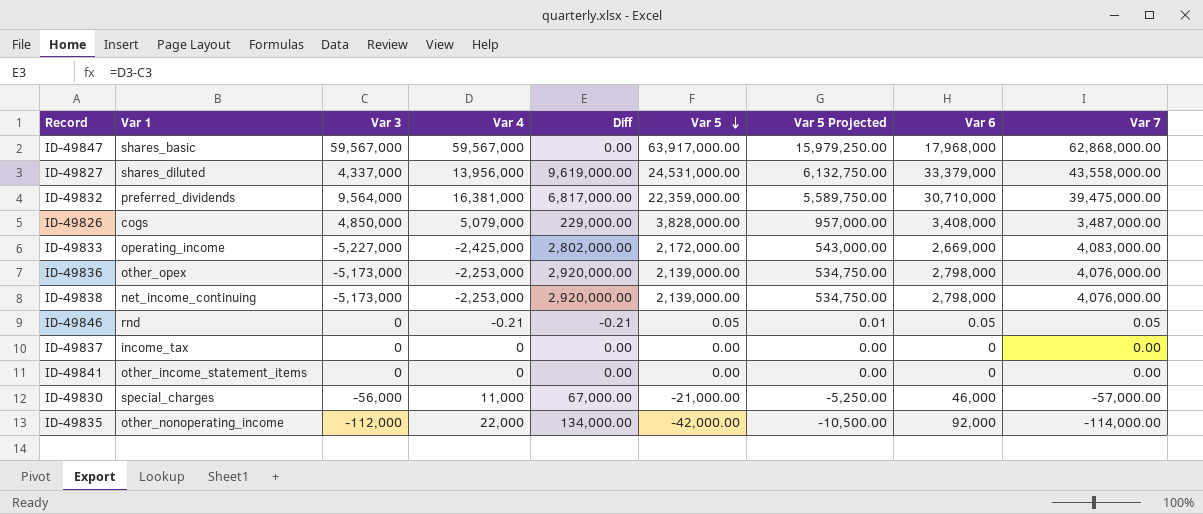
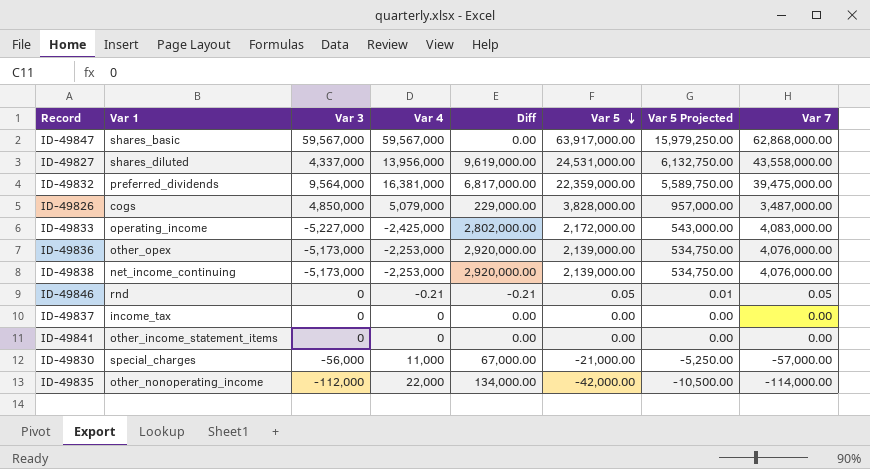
column Var 6 | position: 8 -> none

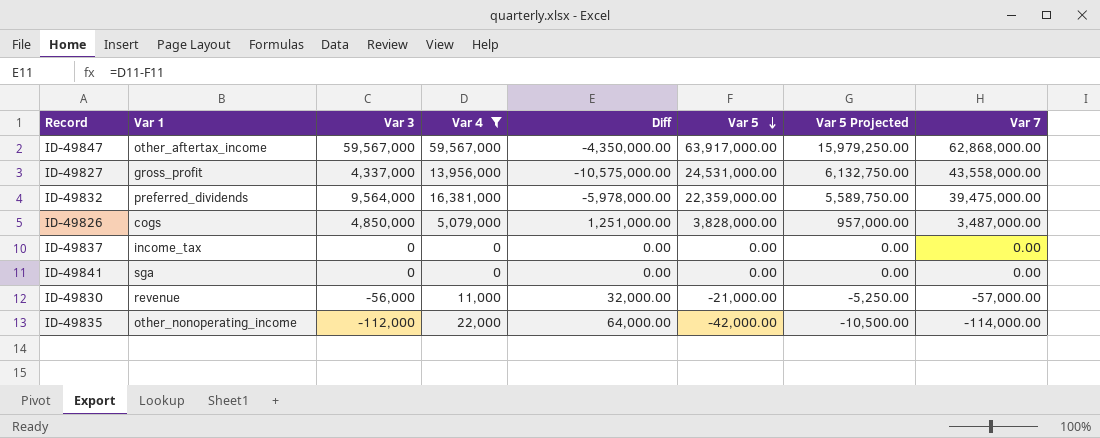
filter: none -> Var 4 >= 0
column Diff | formula: [Var 4] - [Var 3] -> [Var 4] - [Var 5]
ID-49847 | Var 1: shares_basic -> other_aftertax_income
ID-49827 | Var 1: shares_diluted -> gross_profit
ID-49841 | Var 1: other_income_statement_items -> sga
ID-49830 | Var 1: special_charges -> revenue

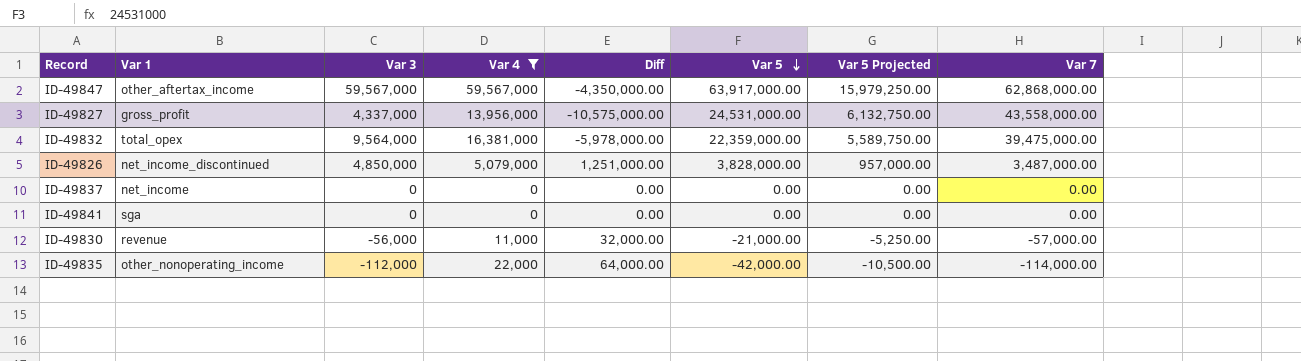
ID-49832 | Var 1: preferred_dividends -> total_opex
ID-49826 | Var 1: cogs -> net_income_discontinued
ID-49837 | Var 1: income_tax -> net_income

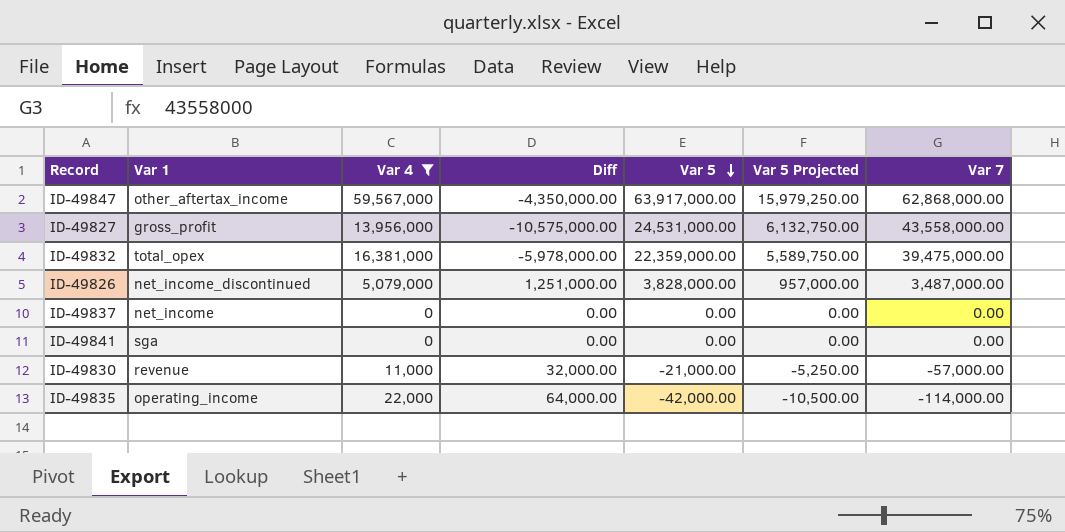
column Var 3 | position: 3 -> none
ID-49835 | Var 1: other_nonoperating_income -> operating_income

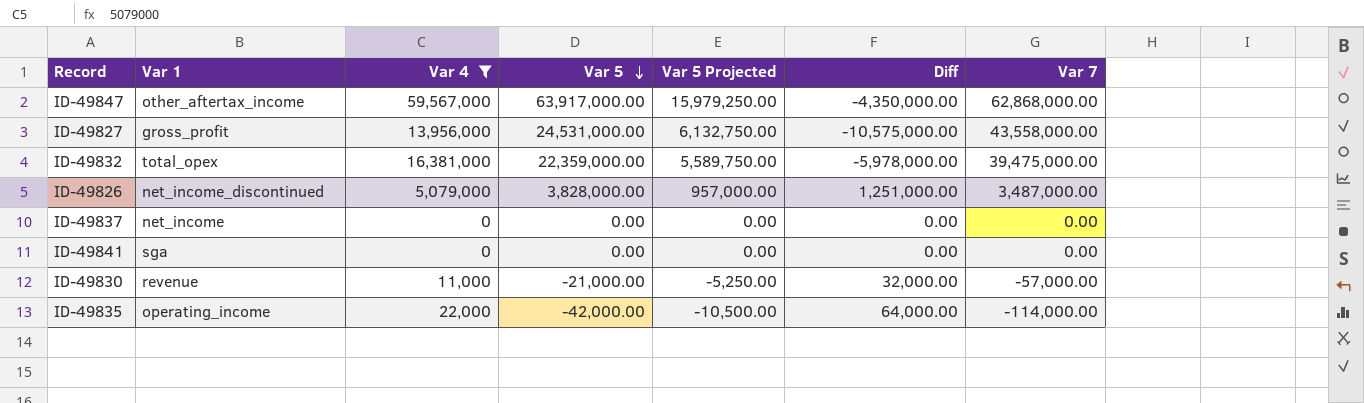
column Diff | position: 4 -> 6

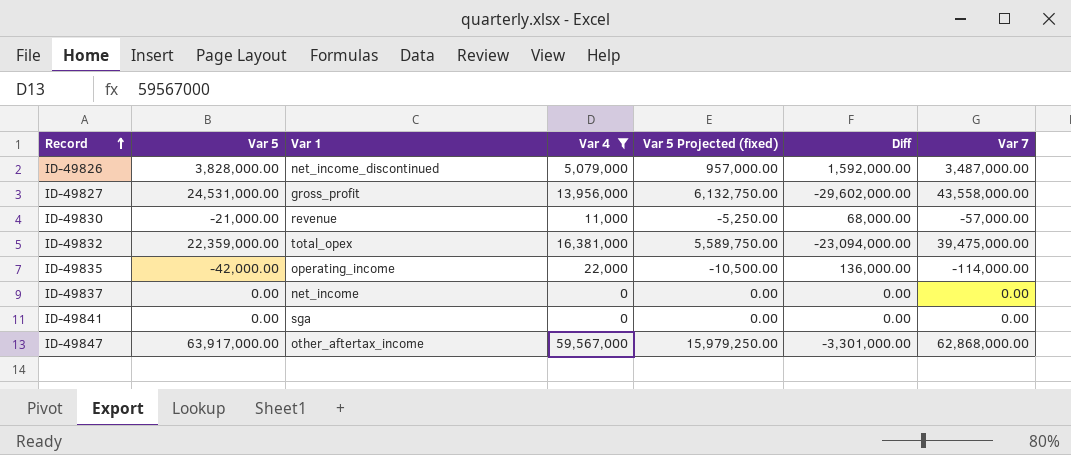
row order: Var 5 descending -> Record ascending
column Var 5 | position: 4 -> 2
column name: Var 5 Projected -> Var 5 Projected (fixed)
column Diff | formula: [Var 4] - [Var 5] -> [Var 4] - [Var 7]

